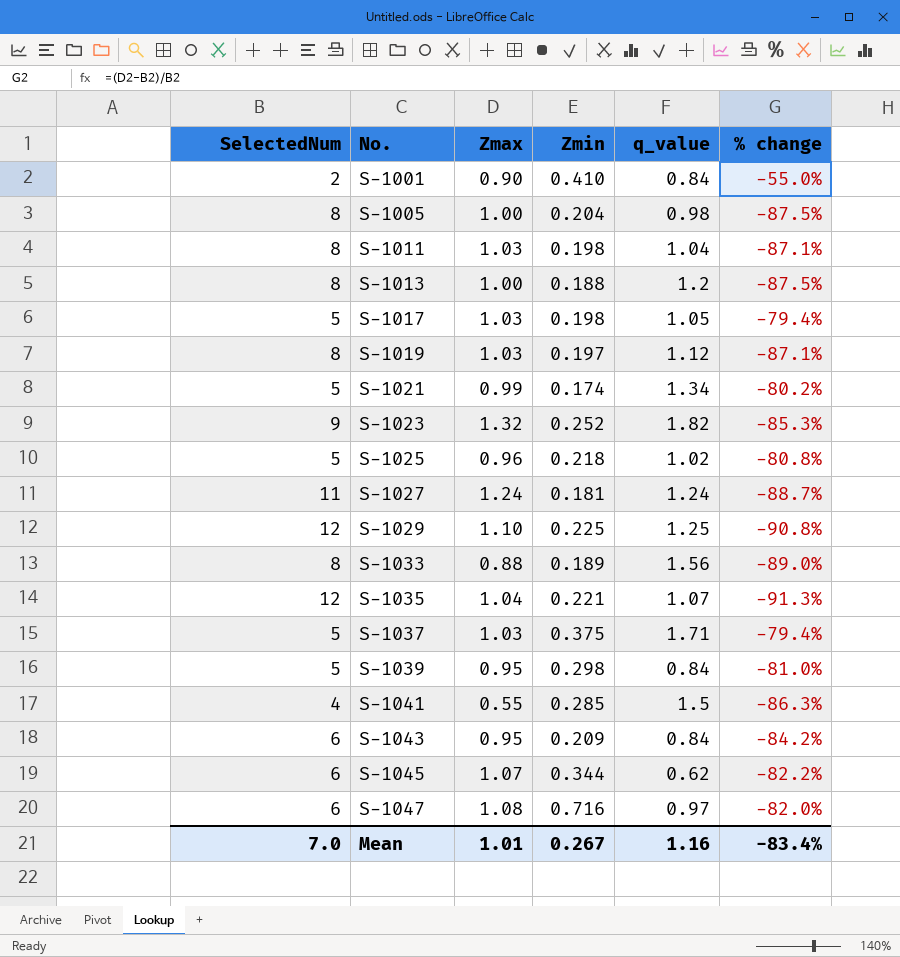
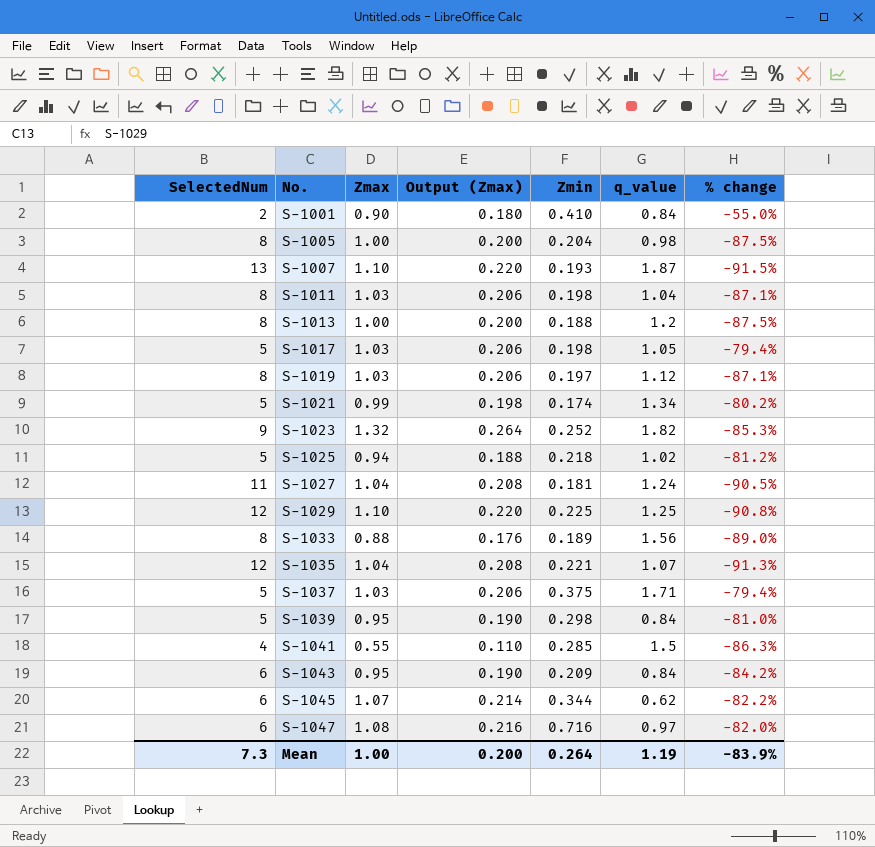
column Output (Zmax) | formula: none -> [Zmax] * 0.2
row S-1007: none -> 13 | 1.10 | 0.220 | 0.193 | 1.87 | -91.5%
S-1025 | Zmax: 0.96 -> 0.94
S-1025 | % change: -80.8% -> -81.2%
S-1027 | Zmax: 1.24 -> 1.04
S-1027 | % change: -88.7% -> -90.5%
Mean | SelectedNum: 7.0 -> 7.3
Mean | Zmax: 1.01 -> 1.00
Mean | Zmin: 0.267 -> 0.264
Mean | q_value: 1.16 -> 1.19
Mean | % change: -83.4% -> -83.9%

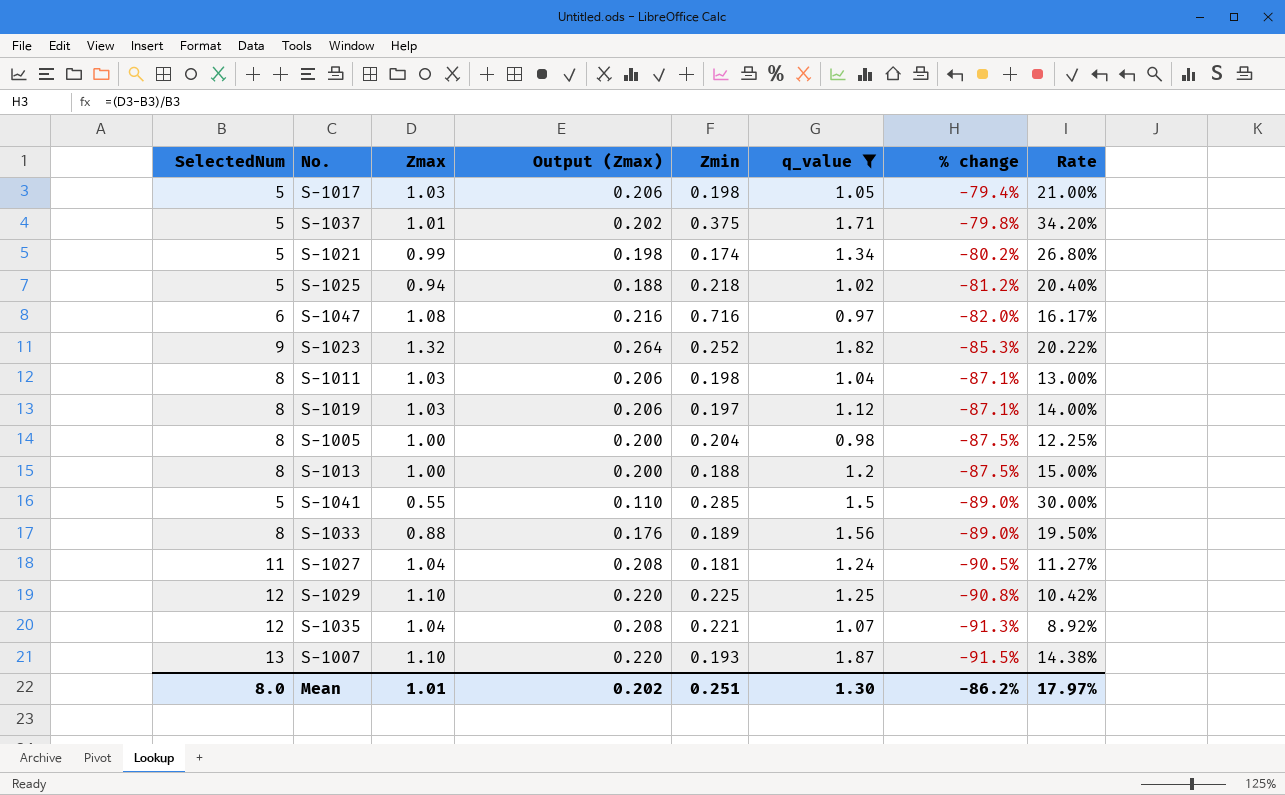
filter: none -> q_value >= 0.97
row order: No. ascending -> % change descending
column Rate | formula: none -> [q_value] / [SelectedNum]
S-1037 | Zmax: 1.03 -> 1.01
S-1037 | Output (Zmax): 0.206 -> 0.202
S-1037 | % change: -79.4% -> -79.8%
S-1041 | SelectedNum: 4 -> 5
S-1041 | % change: -86.3% -> -89.0%
Mean | SelectedNum: 7.3 -> 8.0
Mean | Zmax: 1.00 -> 1.01
Mean | Output (Zmax): 0.200 -> 0.202
Mean | Zmin: 0.264 -> 0.251
Mean | q_value: 1.19 -> 1.30
Mean | % change: -83.9% -> -86.2%

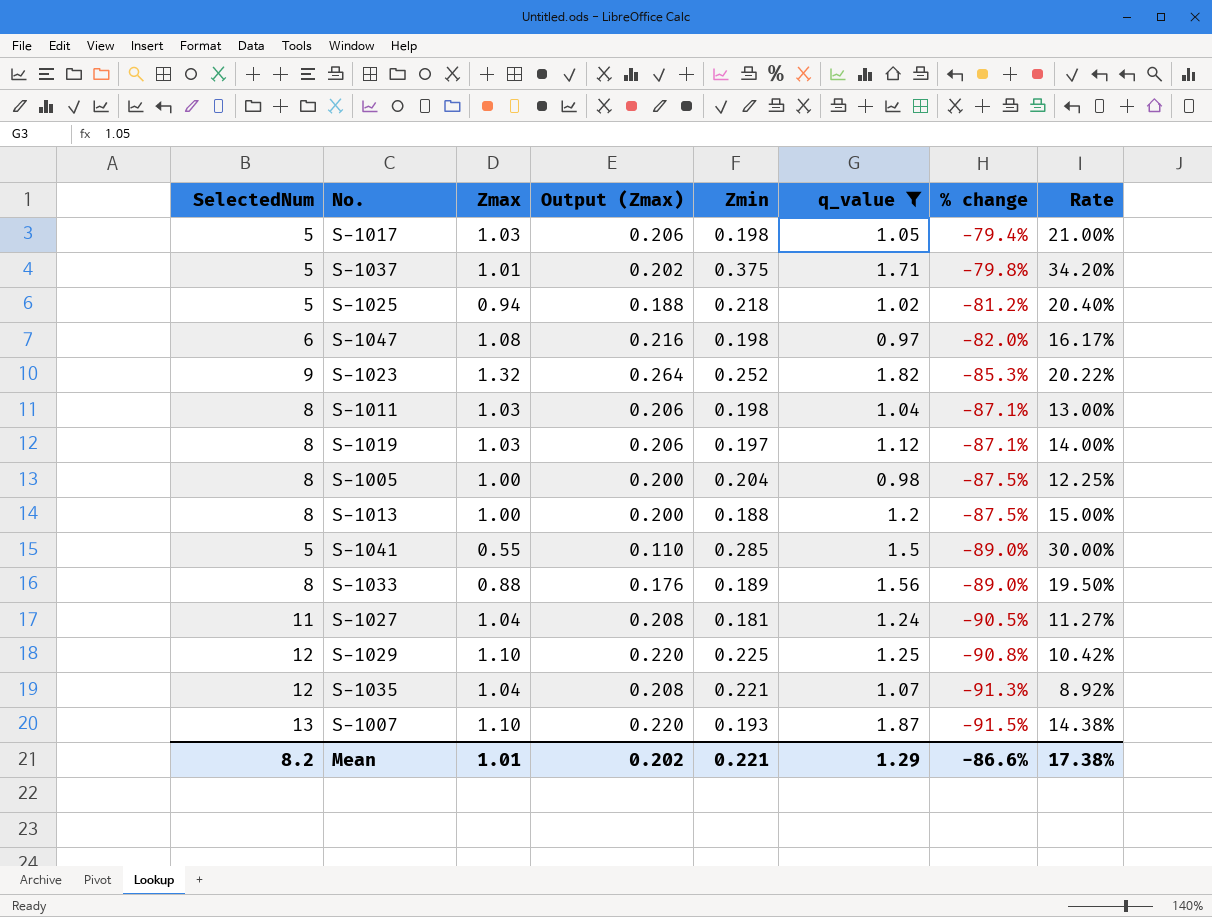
row S-1021: 5 | 0.99 | 0.198 | 0.174 | 1.34 | -80.2% | 26.80% -> none
S-1047 | Zmin: 0.716 -> 0.198
Mean | SelectedNum: 8.0 -> 8.2
Mean | Zmin: 0.251 -> 0.221
Mean | q_value: 1.30 -> 1.29
Mean | % change: -86.2% -> -86.6%
Mean | Rate: 17.97% -> 17.38%

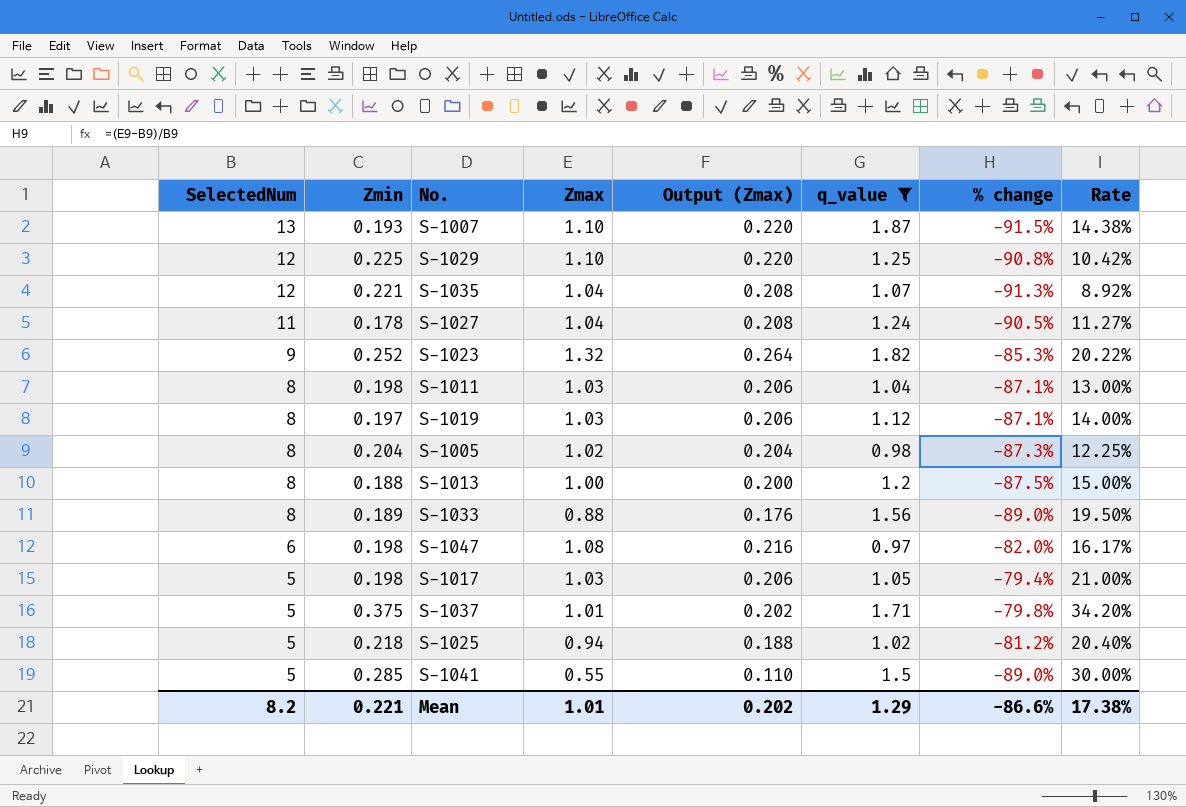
row order: % change descending -> SelectedNum descending
column Zmin | position: 5 -> 2
S-1027 | Zmin: 0.181 -> 0.178
S-1005 | Zmax: 1.00 -> 1.02
S-1005 | Output (Zmax): 0.200 -> 0.204
S-1005 | % change: -87.5% -> -87.3%

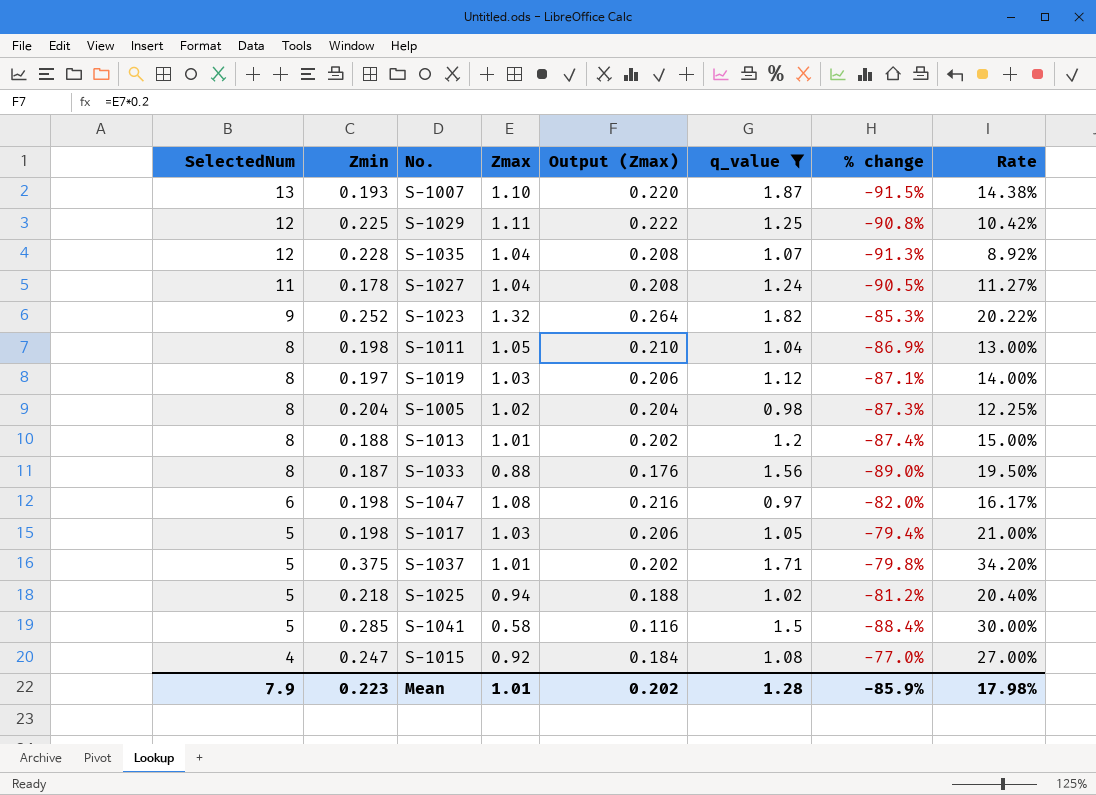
S-1029 | Zmax: 1.10 -> 1.11
S-1029 | Output (Zmax): 0.220 -> 0.222
S-1035 | Zmin: 0.221 -> 0.228
S-1011 | Zmax: 1.03 -> 1.05
S-1011 | Output (Zmax): 0.206 -> 0.210
S-1011 | % change: -87.1% -> -86.9%
S-1013 | Zmax: 1.00 -> 1.01
S-1013 | Output (Zmax): 0.200 -> 0.202
S-1013 | % change: -87.5% -> -87.4%
S-1033 | Zmin: 0.189 -> 0.187
S-1041 | Zmax: 0.55 -> 0.58
S-1041 | Output (Zmax): 0.110 -> 0.116
S-1041 | % change: -89.0% -> -88.4%
row S-1015: none -> 4 | 0.247 | 0.92 | 0.184 | 1.08 | -77.0% | 27.00%
Mean | SelectedNum: 8.2 -> 7.9
Mean | Zmin: 0.221 -> 0.223
Mean | q_value: 1.29 -> 1.28
Mean | % change: -86.6% -> -85.9%
Mean | Rate: 17.38% -> 17.98%

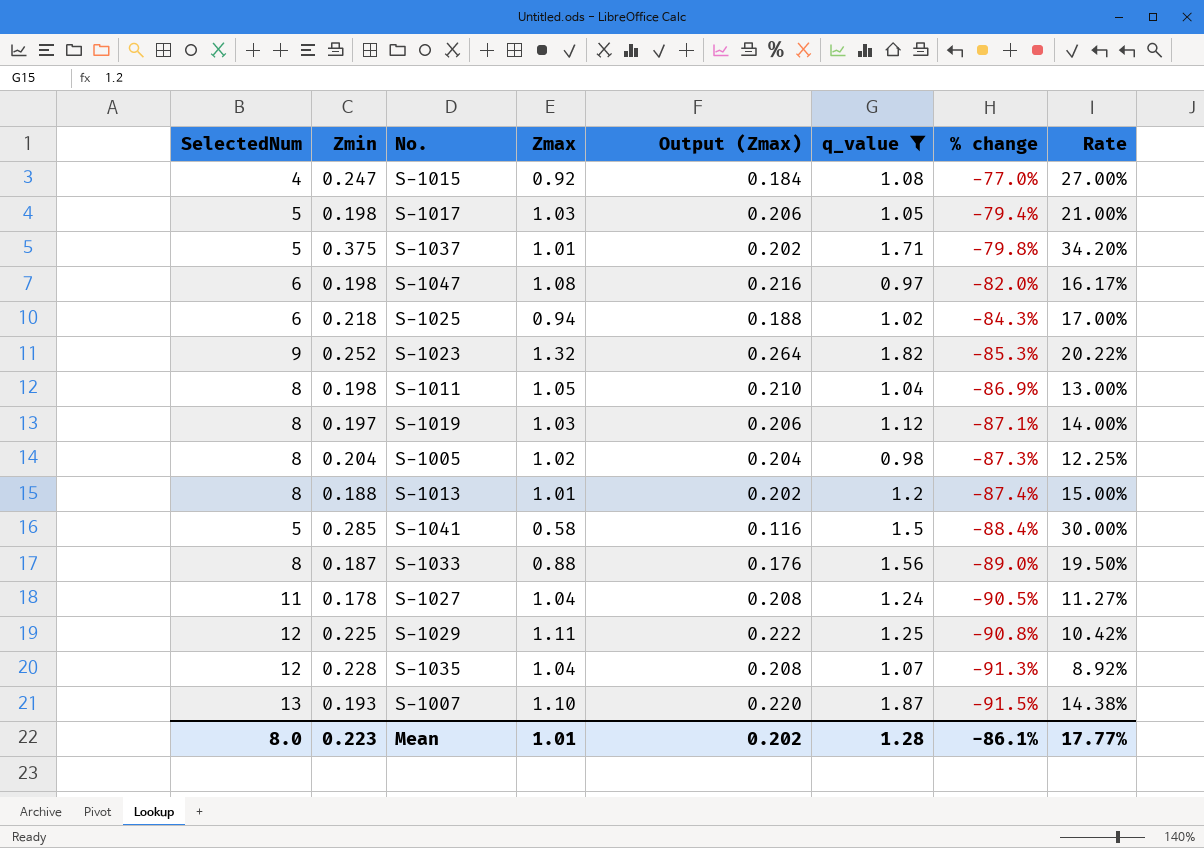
row order: SelectedNum descending -> % change descending
S-1025 | SelectedNum: 5 -> 6
S-1025 | % change: -81.2% -> -84.3%
S-1025 | Rate: 20.40% -> 17.00%
Mean | SelectedNum: 7.9 -> 8.0
Mean | % change: -85.9% -> -86.1%
Mean | Rate: 17.98% -> 17.77%

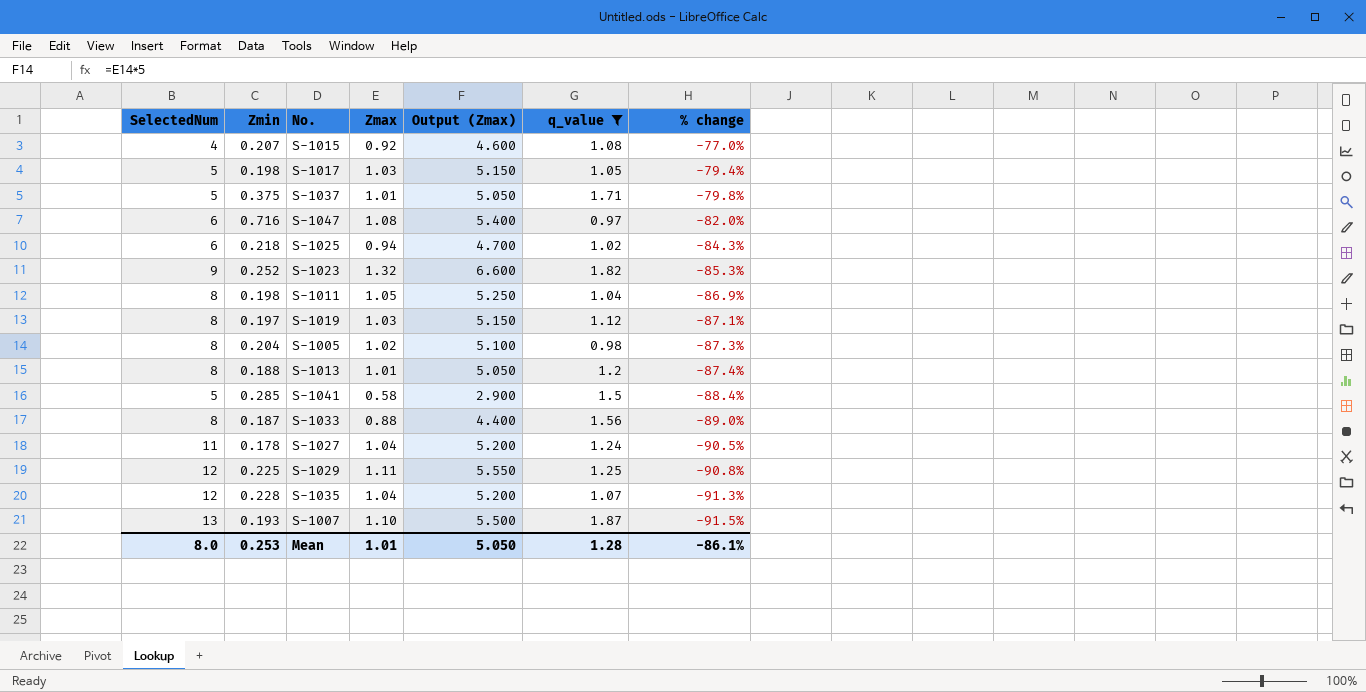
column Rate | formula: [q_value] / [SelectedNum] -> none
column Output (Zmax) | formula: [Zmax] * 0.2 -> [Zmax] * 5
S-1015 | Zmin: 0.247 -> 0.207
S-1047 | Zmin: 0.198 -> 0.716
Mean | Zmin: 0.223 -> 0.253
Mean | Output (Zmax): 0.202 -> 5.050

